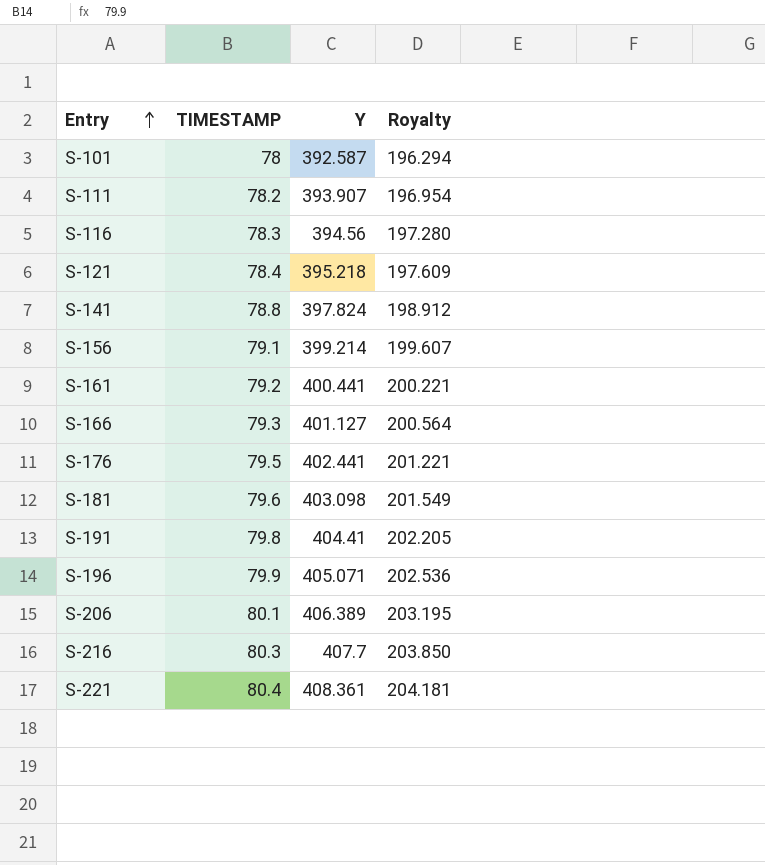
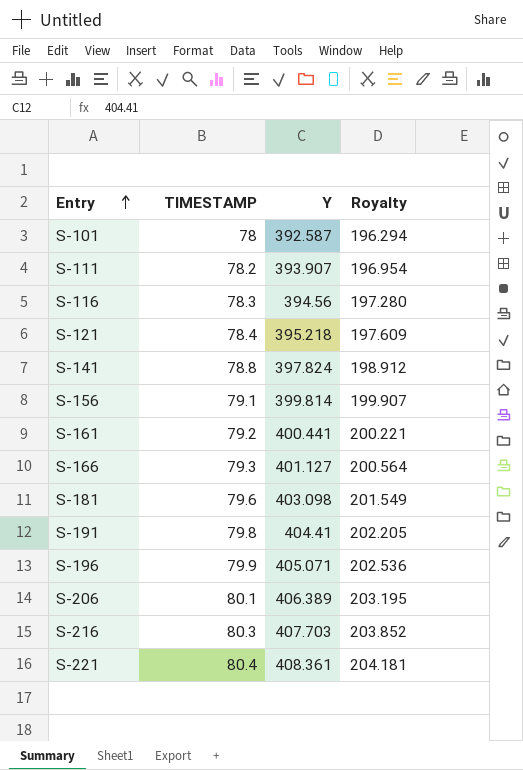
row S-176: 79.5 | 402.441 | 201.221 -> none
S-156 | Y: 399.214 -> 399.814
S-156 | Royalty: 199.607 -> 199.907
S-216 | Y: 407.7 -> 407.703
S-216 | Royalty: 203.850 -> 203.852

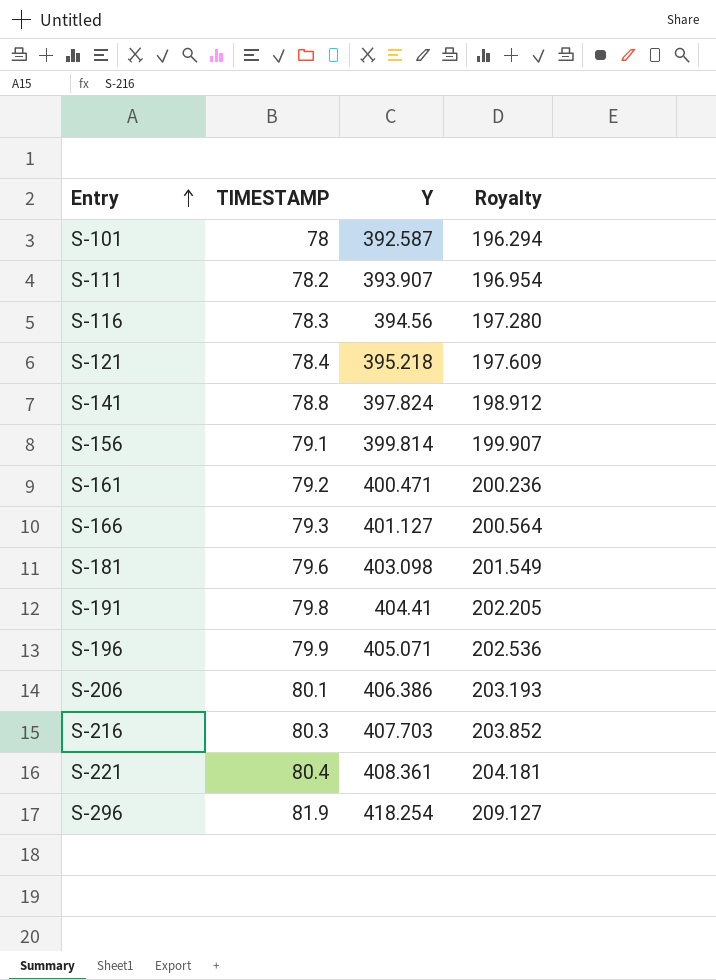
S-161 | Y: 400.441 -> 400.471
S-161 | Royalty: 200.221 -> 200.236
S-206 | Y: 406.389 -> 406.386
S-206 | Royalty: 203.195 -> 203.193
row S-296: none -> 81.9 | 418.254 | 209.127

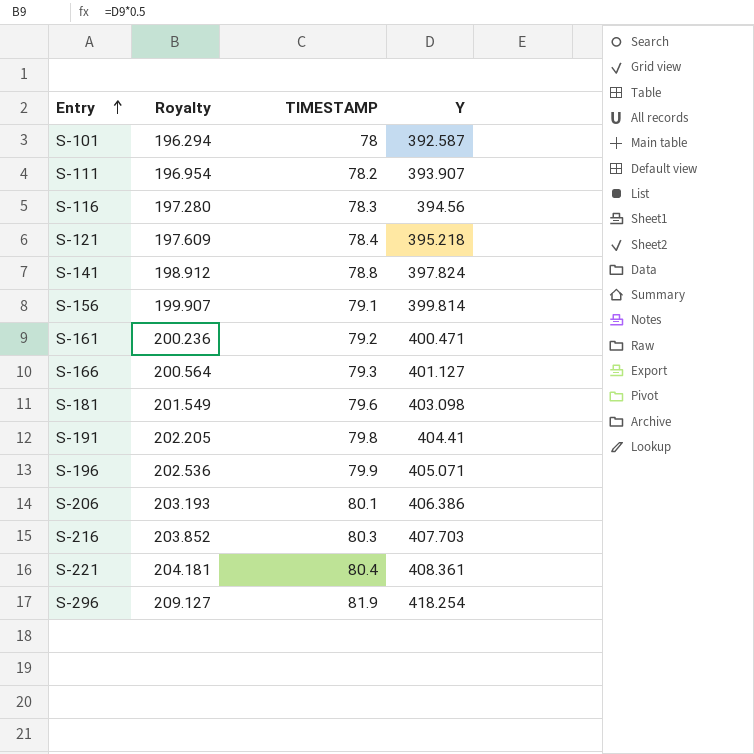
column Royalty | position: 4 -> 2

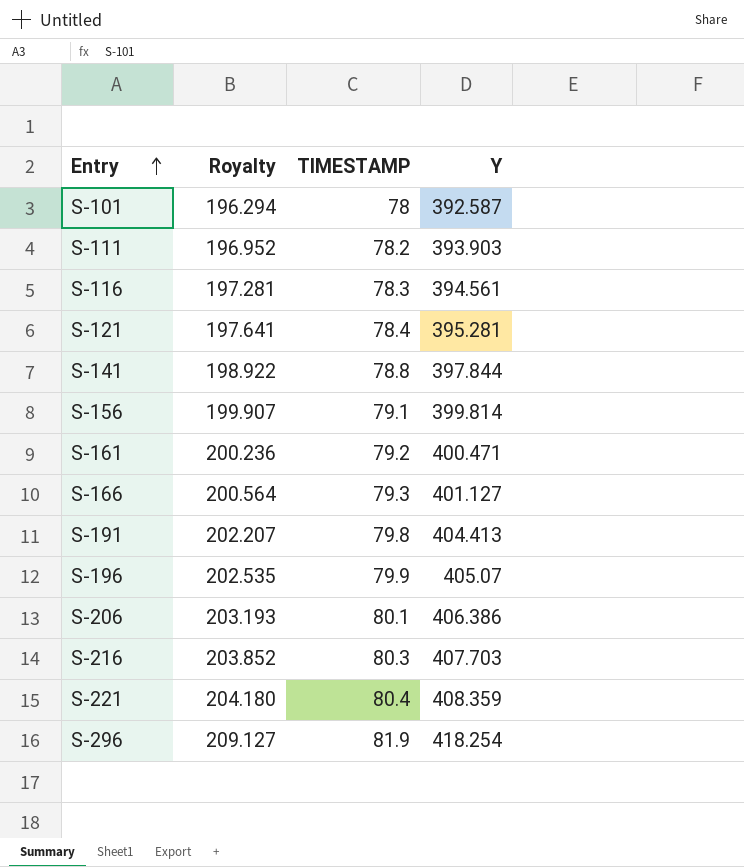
row S-181: 201.549 | 79.6 | 403.098 -> none
S-111 | Royalty: 196.954 -> 196.952
S-111 | Y: 393.907 -> 393.903
S-116 | Royalty: 197.280 -> 197.281
S-116 | Y: 394.56 -> 394.561
S-121 | Royalty: 197.609 -> 197.641
S-121 | Y: 395.218 -> 395.281
S-141 | Royalty: 198.912 -> 198.922
S-141 | Y: 397.824 -> 397.844
S-191 | Royalty: 202.205 -> 202.207
S-191 | Y: 404.41 -> 404.413
S-196 | Royalty: 202.536 -> 202.535
S-196 | Y: 405.071 -> 405.07
S-221 | Royalty: 204.181 -> 204.180
S-221 | Y: 408.361 -> 408.359

